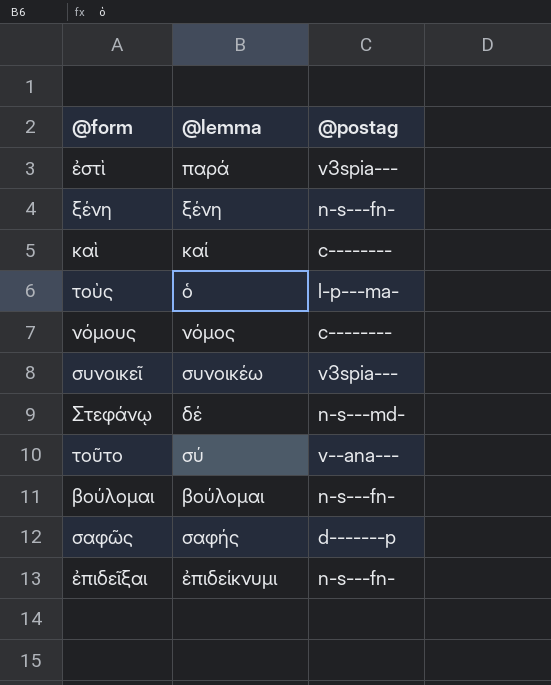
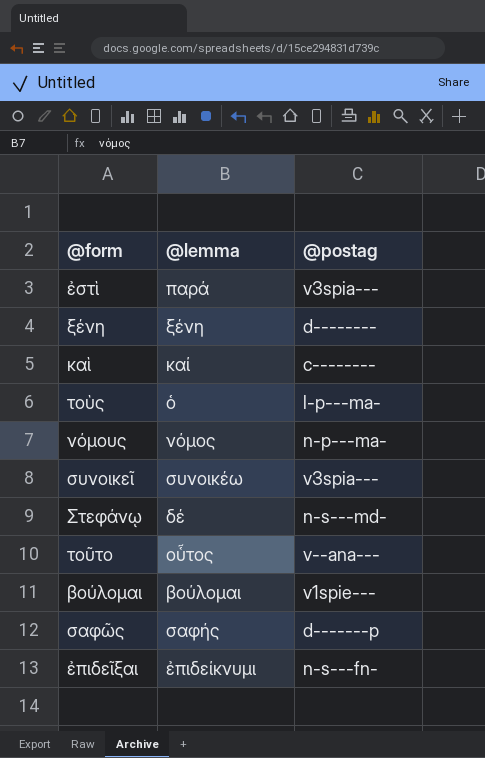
ξένη | @postag: n-s---fn- -> d--------
νόμους | @postag: c-------- -> n-p---ma-
τοῦτο | @lemma: σύ -> οὗτος
βούλομαι | @postag: n-s---fn- -> v1spie---

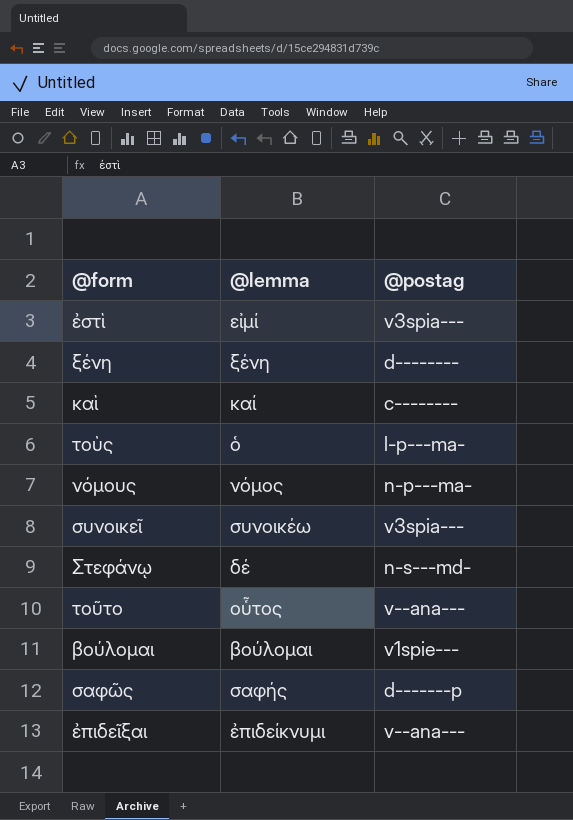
ἐστὶ | @lemma: παρά -> εἰμί
ἐπιδεῖξαι | @postag: n-s---fn- -> v--ana---

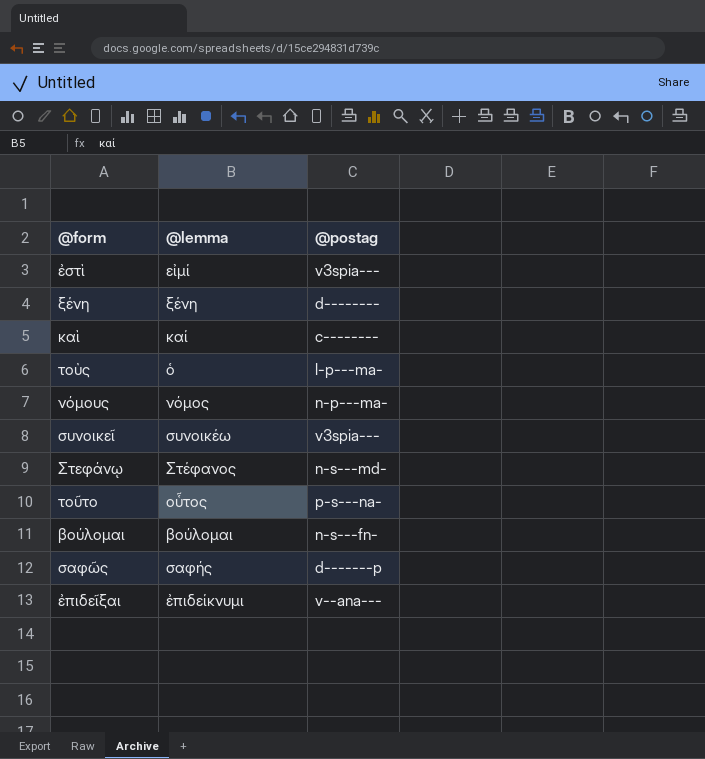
Στεφάνῳ | @lemma: δέ -> Στέφανος
τοῦτο | @postag: v--ana--- -> p-s---na-
βούλομαι | @postag: v1spie--- -> n-s---fn-

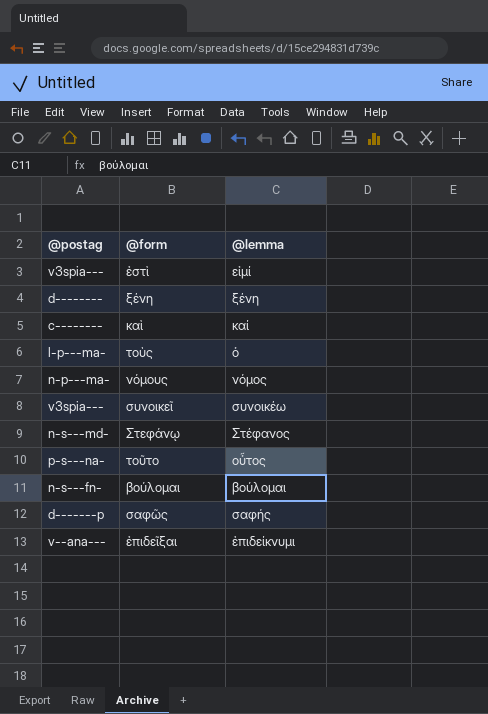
column @postag | position: 3 -> 1

